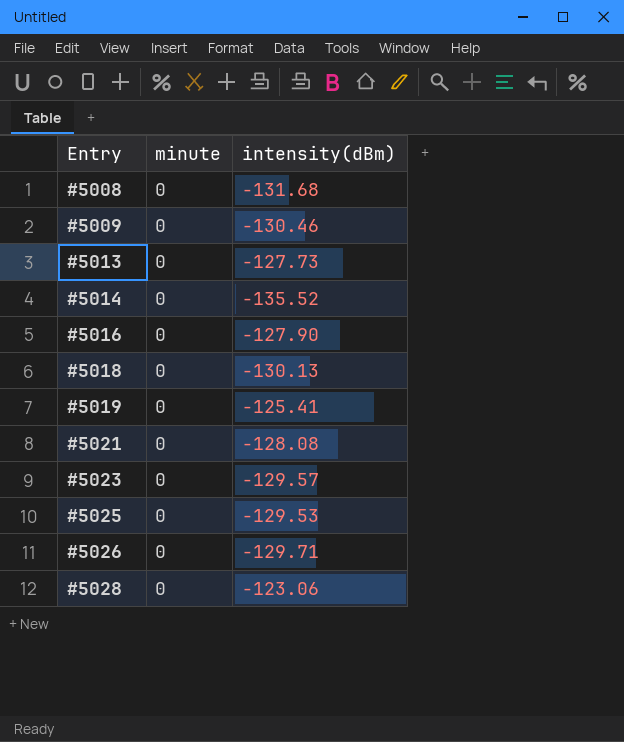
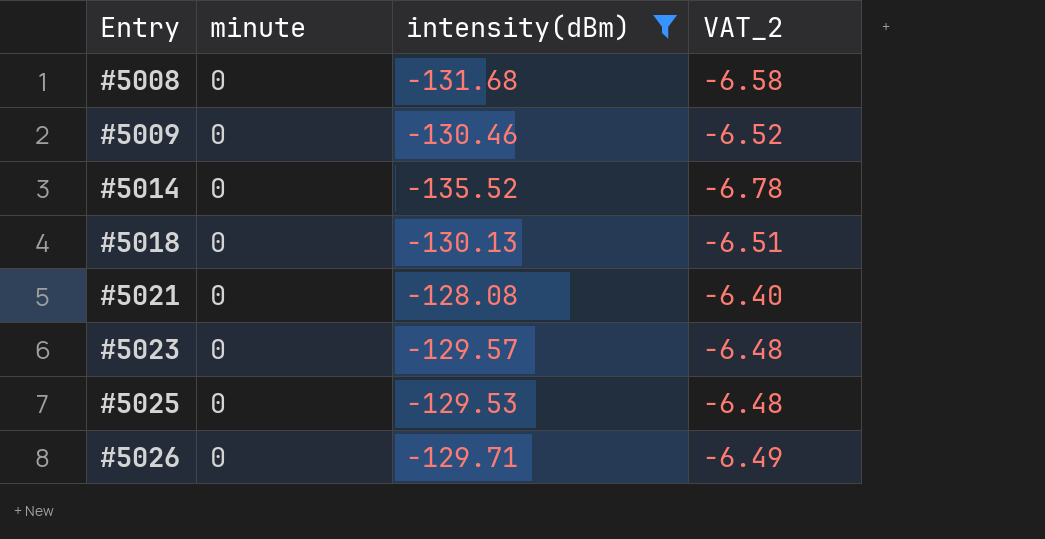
filter: none -> intensity(dBm) <= -128.08
column VAT_2 | formula: none -> [intensity(dBm)] * 0.05

